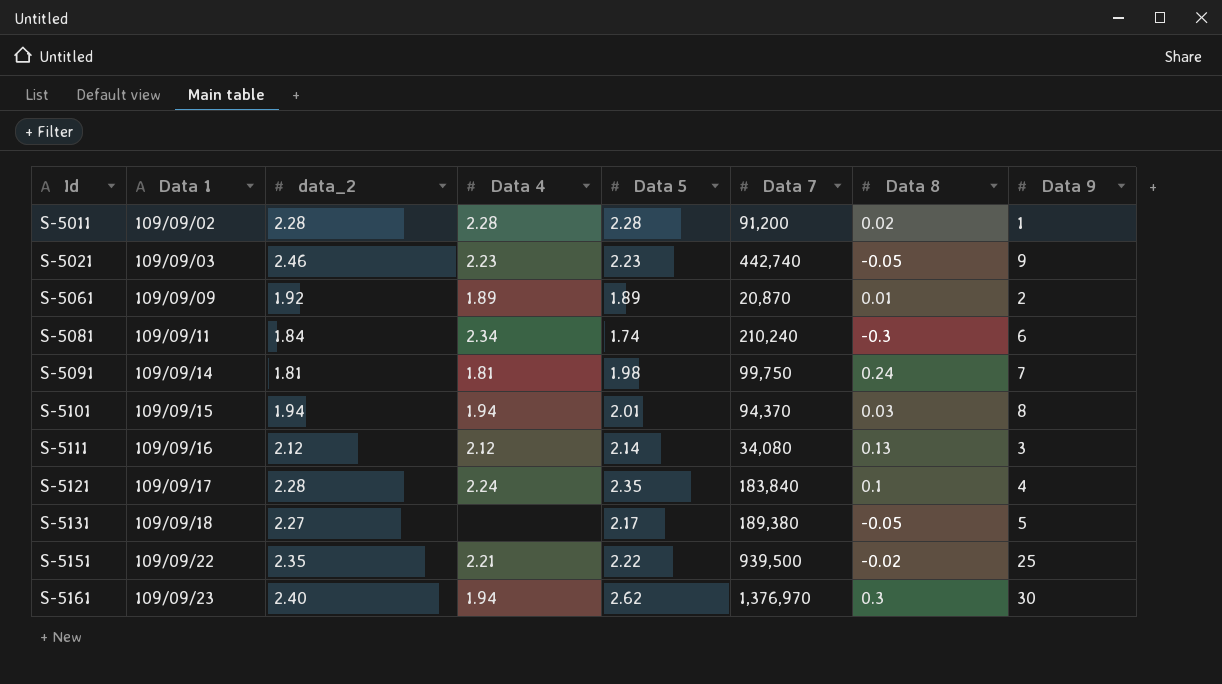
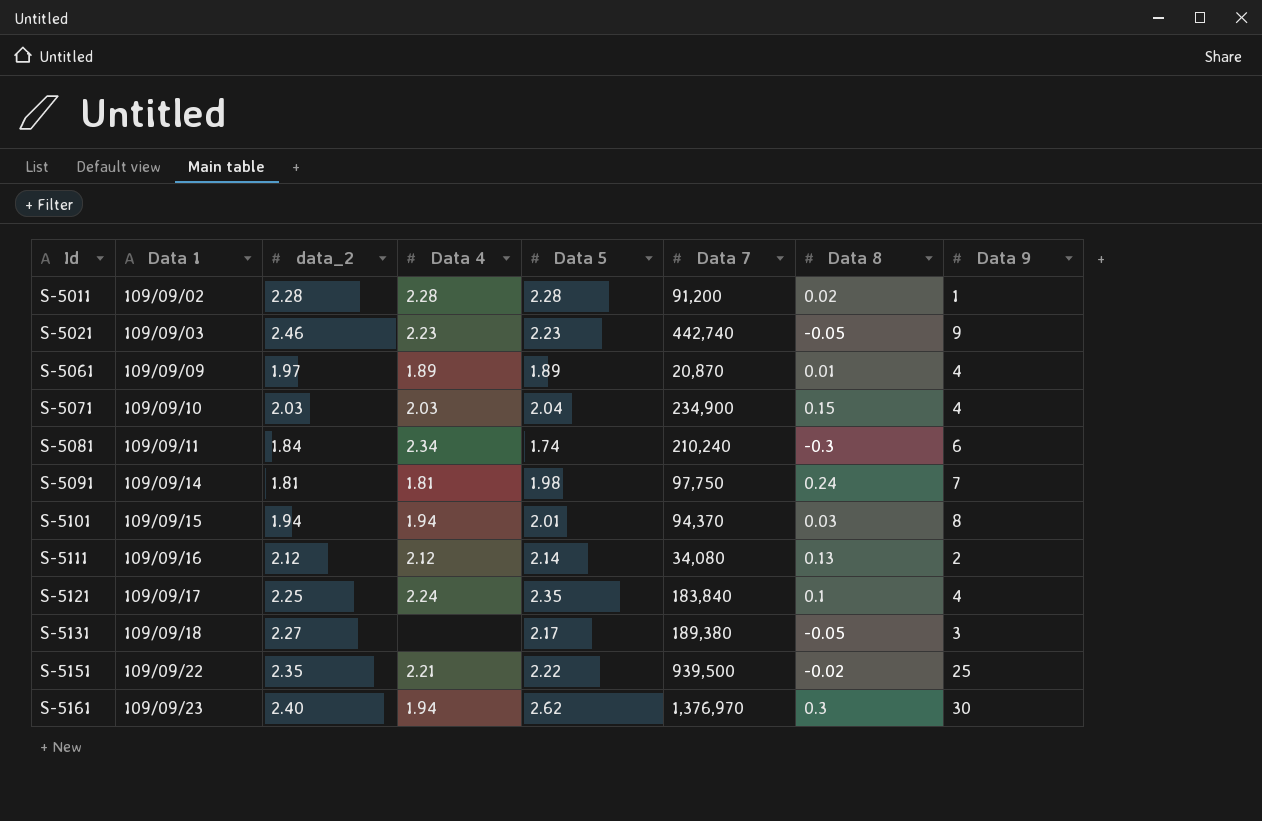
S-5061 | data_2: 1.92 -> 1.97
S-5061 | Data 9: 2 -> 4
row S-5071: none -> 109/09/10 | 2.03 | 2.03 | 2.04 | 234,900 | 0.15 | 4
S-5091 | Data 7: 99,750 -> 97,750
S-5111 | Data 9: 3 -> 2
S-5121 | data_2: 2.28 -> 2.25
S-5131 | Data 9: 5 -> 3

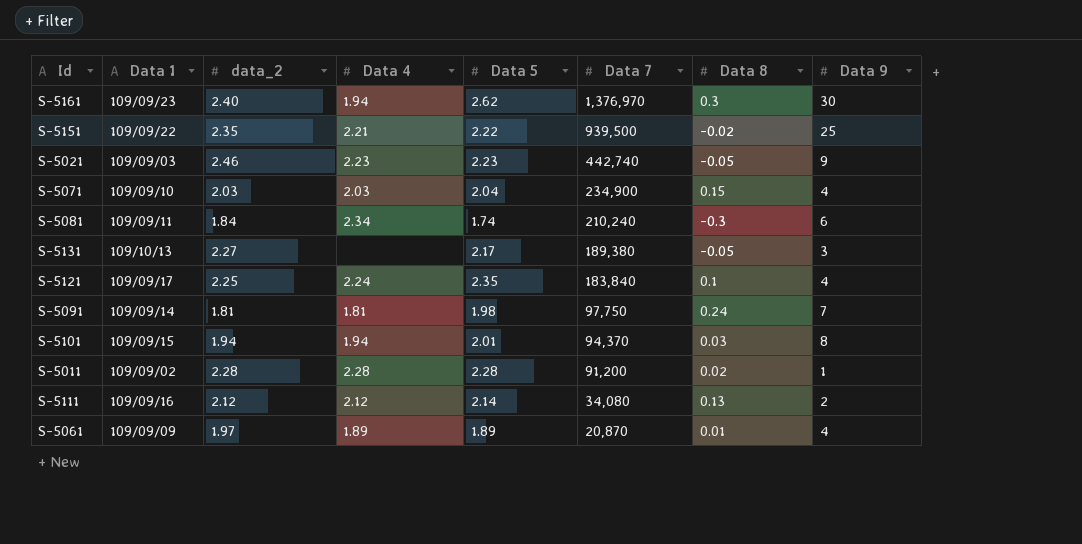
row order: Id ascending -> Data 7 descending
S-5131 | Data 1: 109/09/18 -> 109/10/13

